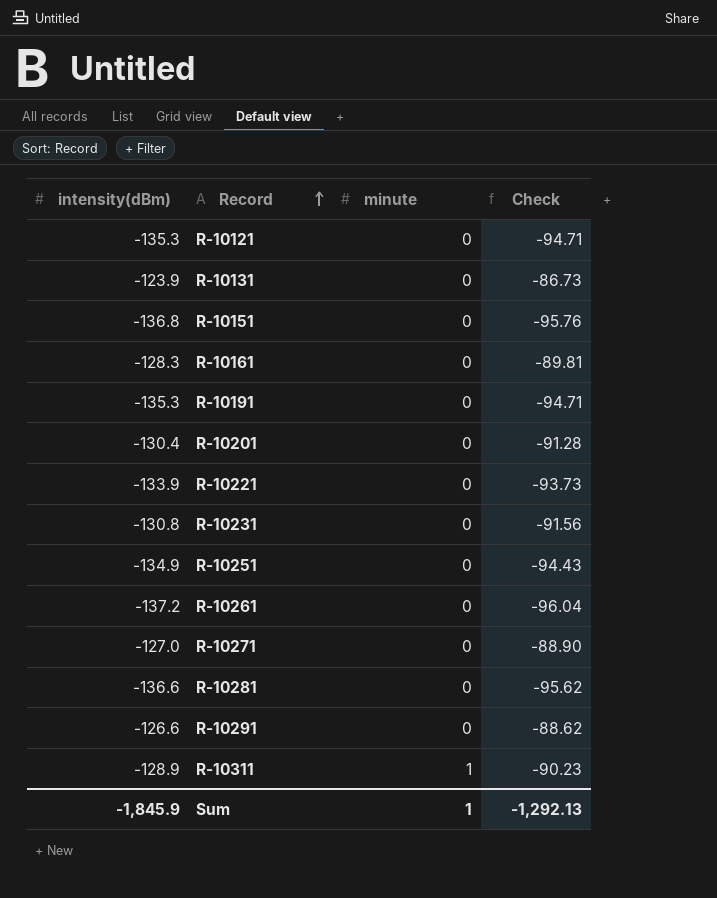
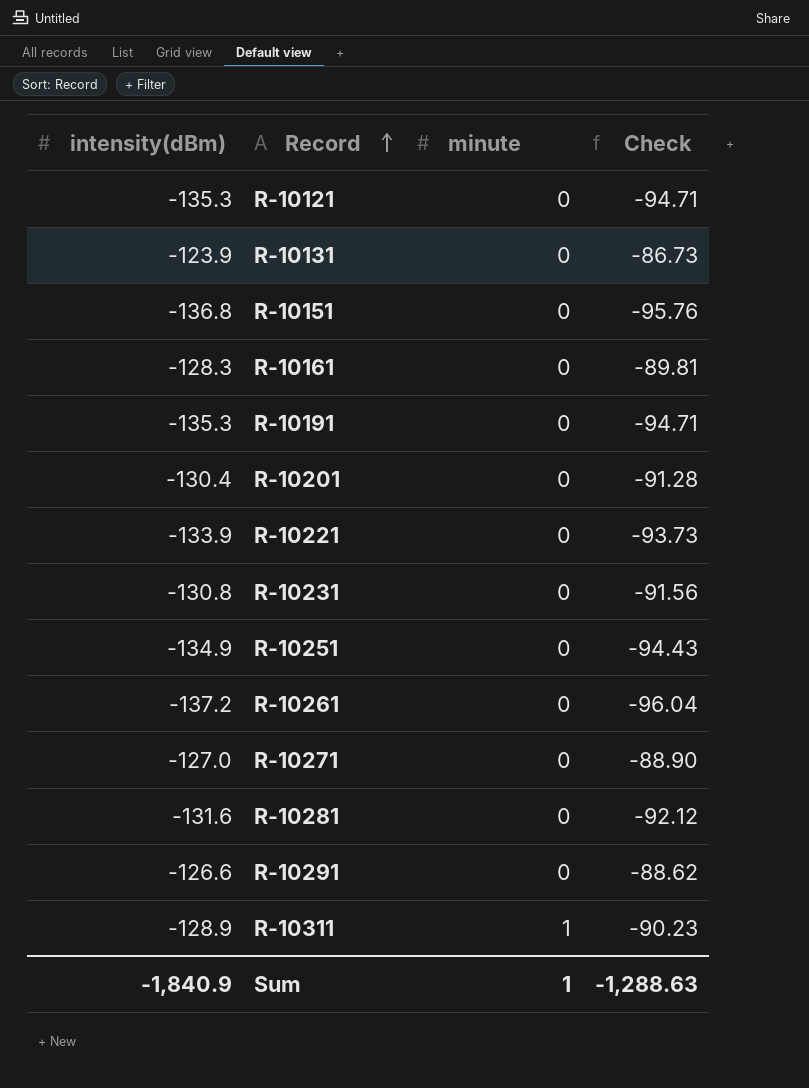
R-10281 | intensity(dBm): -136.6 -> -131.6
R-10281 | Check: -95.62 -> -92.12
Sum | intensity(dBm): -1,845.9 -> -1,840.9
Sum | Check: -1,292.13 -> -1,288.63

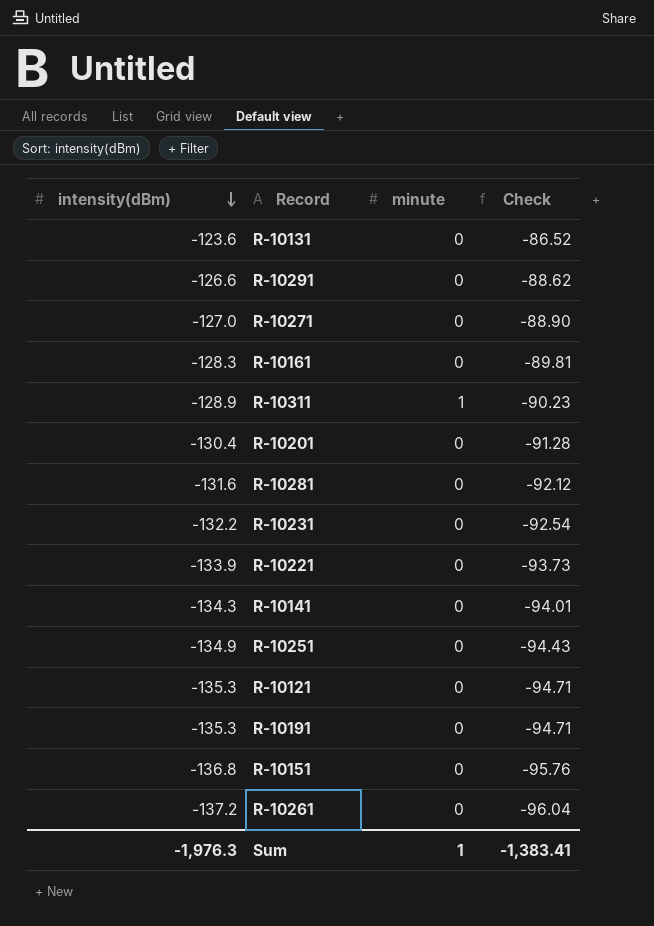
row order: Record ascending -> intensity(dBm) descending
R-10131 | intensity(dBm): -123.9 -> -123.6
R-10131 | Check: -86.73 -> -86.52
R-10231 | intensity(dBm): -130.8 -> -132.2
R-10231 | Check: -91.56 -> -92.54
row R-10141: none -> -134.3 | 0 | -94.01
Sum | intensity(dBm): -1,840.9 -> -1,976.3
Sum | Check: -1,288.63 -> -1,383.41

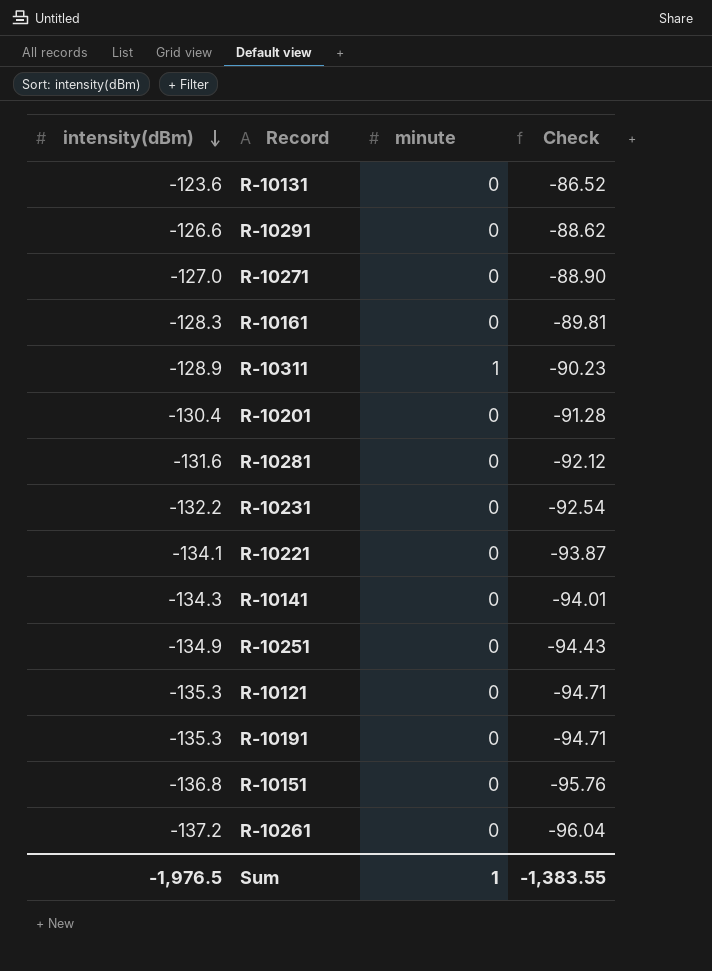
R-10221 | intensity(dBm): -133.9 -> -134.1
R-10221 | Check: -93.73 -> -93.87
Sum | intensity(dBm): -1,976.3 -> -1,976.5
Sum | Check: -1,383.41 -> -1,383.55

